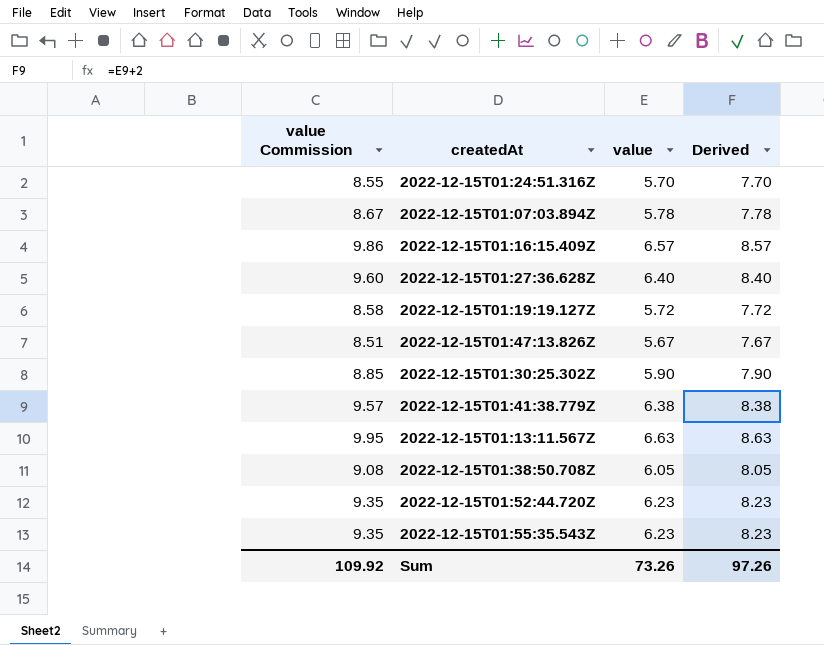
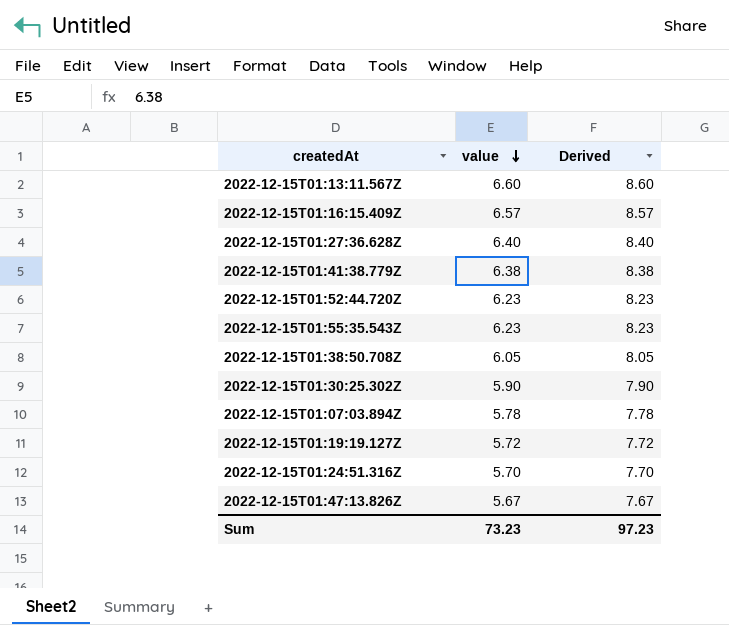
row order: none -> value descending
column value Commission | formula: [value] * 1.5 -> none
2022-12-15T01:13:11.567Z | value: 6.63 -> 6.60
2022-12-15T01:13:11.567Z | Derived: 8.63 -> 8.60
Sum | value: 73.26 -> 73.23
Sum | Derived: 97.26 -> 97.23

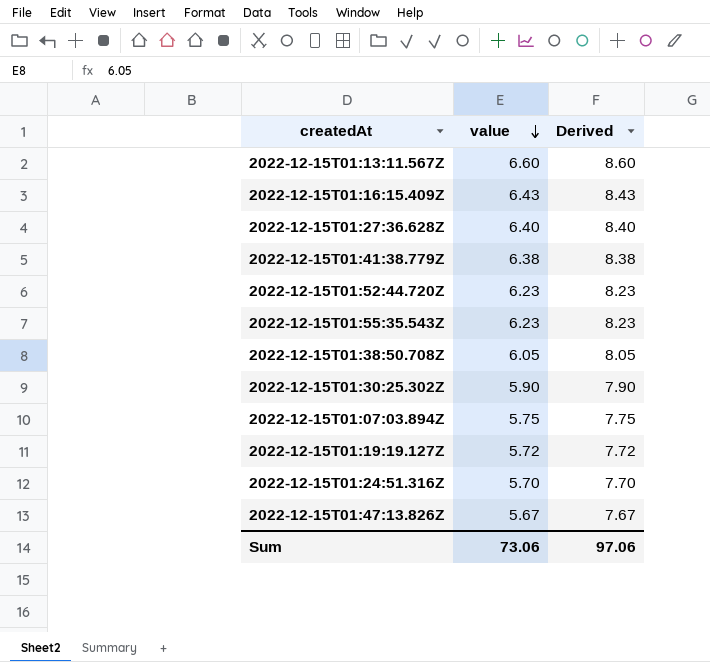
2022-12-15T01:16:15.409Z | value: 6.57 -> 6.43
2022-12-15T01:16:15.409Z | Derived: 8.57 -> 8.43
2022-12-15T01:07:03.894Z | value: 5.78 -> 5.75
2022-12-15T01:07:03.894Z | Derived: 7.78 -> 7.75
Sum | value: 73.23 -> 73.06
Sum | Derived: 97.23 -> 97.06

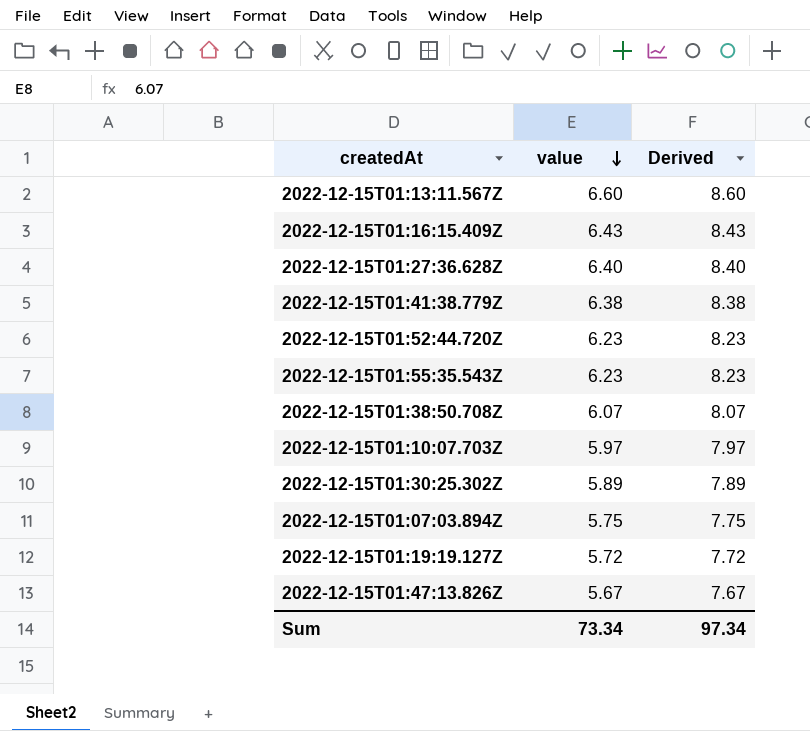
row 2022-12-15T01:24:51.316Z: 5.70 | 7.70 -> none
2022-12-15T01:38:50.708Z | value: 6.05 -> 6.07
2022-12-15T01:38:50.708Z | Derived: 8.05 -> 8.07
row 2022-12-15T01:10:07.703Z: none -> 5.97 | 7.97
2022-12-15T01:30:25.302Z | value: 5.90 -> 5.89
2022-12-15T01:30:25.302Z | Derived: 7.90 -> 7.89
Sum | value: 73.06 -> 73.34
Sum | Derived: 97.06 -> 97.34

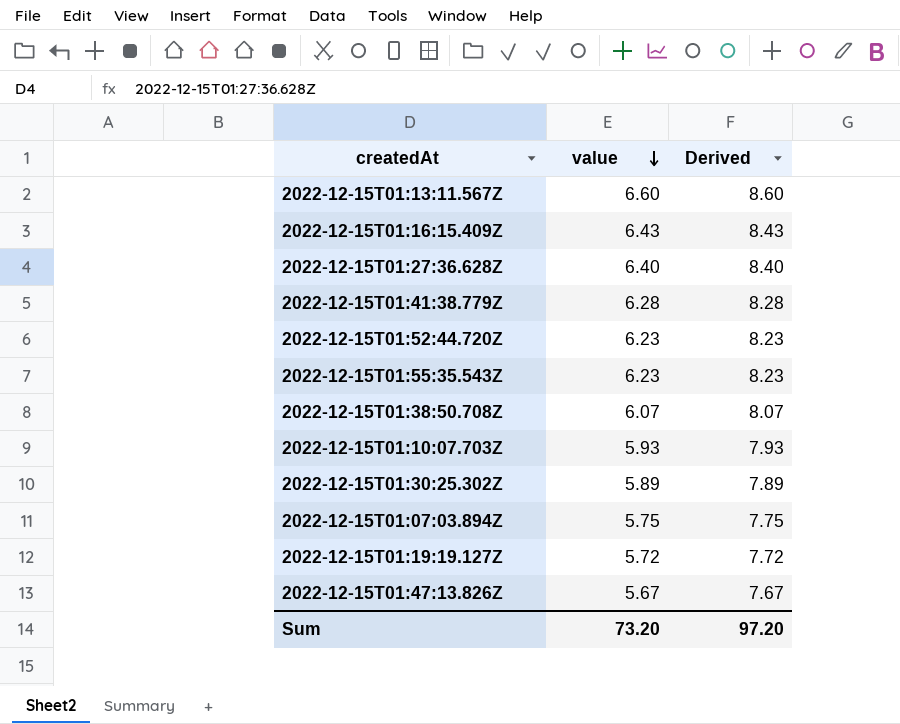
2022-12-15T01:41:38.779Z | value: 6.38 -> 6.28
2022-12-15T01:41:38.779Z | Derived: 8.38 -> 8.28
2022-12-15T01:10:07.703Z | value: 5.97 -> 5.93
2022-12-15T01:10:07.703Z | Derived: 7.97 -> 7.93
Sum | value: 73.34 -> 73.20
Sum | Derived: 97.34 -> 97.20

